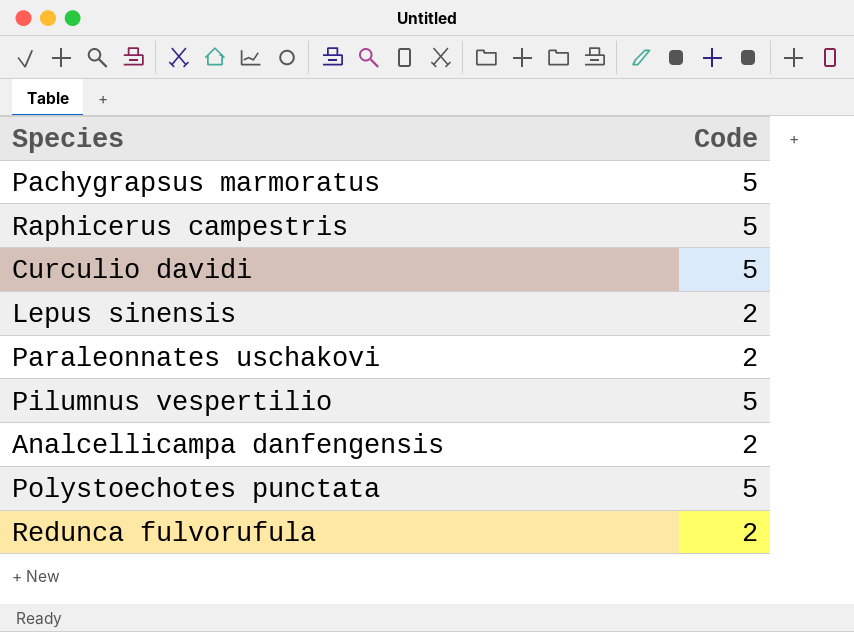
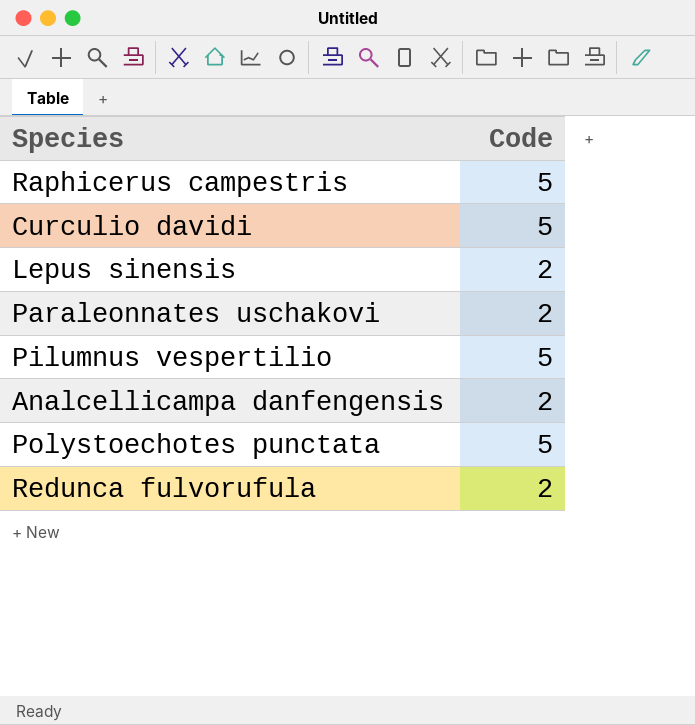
row Pachygrapsus marmoratus: 5 -> none

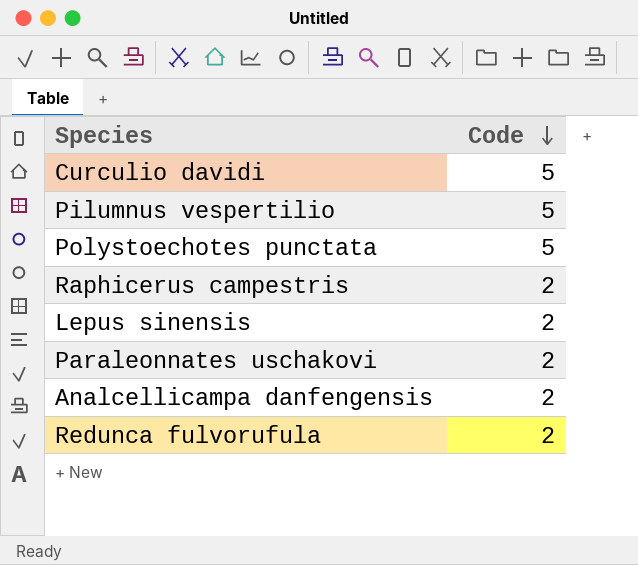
row order: none -> Code descending
Raphicerus campestris | Code: 5 -> 2

